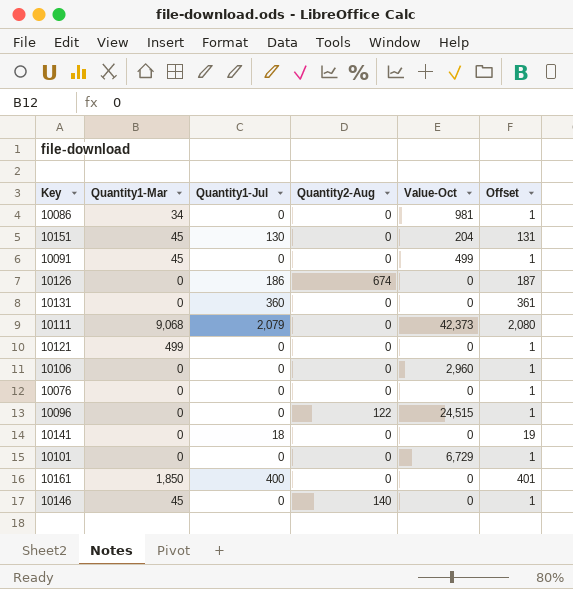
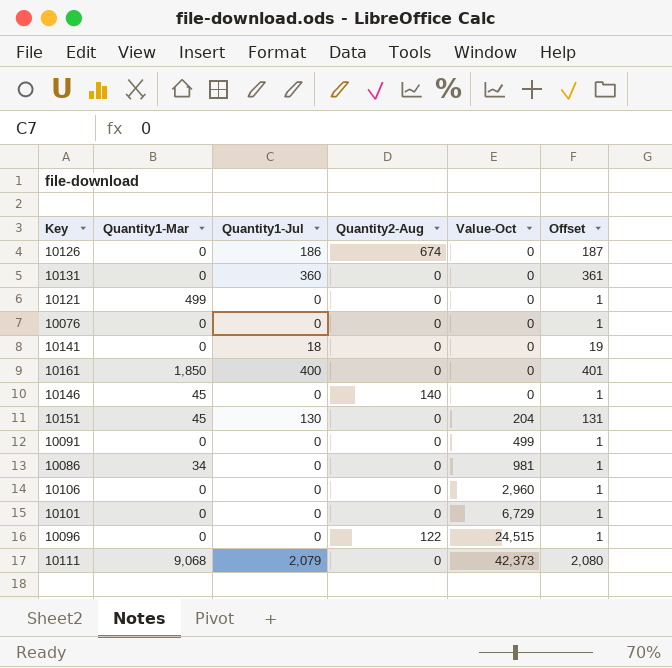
row order: none -> Value-Oct ascending
10091 | Quantity1-Mar: 45 -> 0

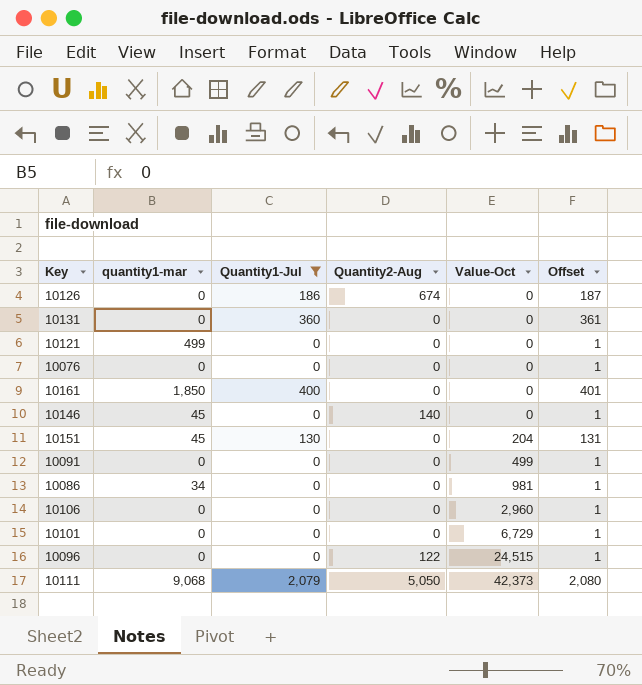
filter: none -> Quantity1-Jul != 18
column name: Quantity1-Mar -> quantity1-mar
10111 | Quantity2-Aug: 0 -> 5,050

